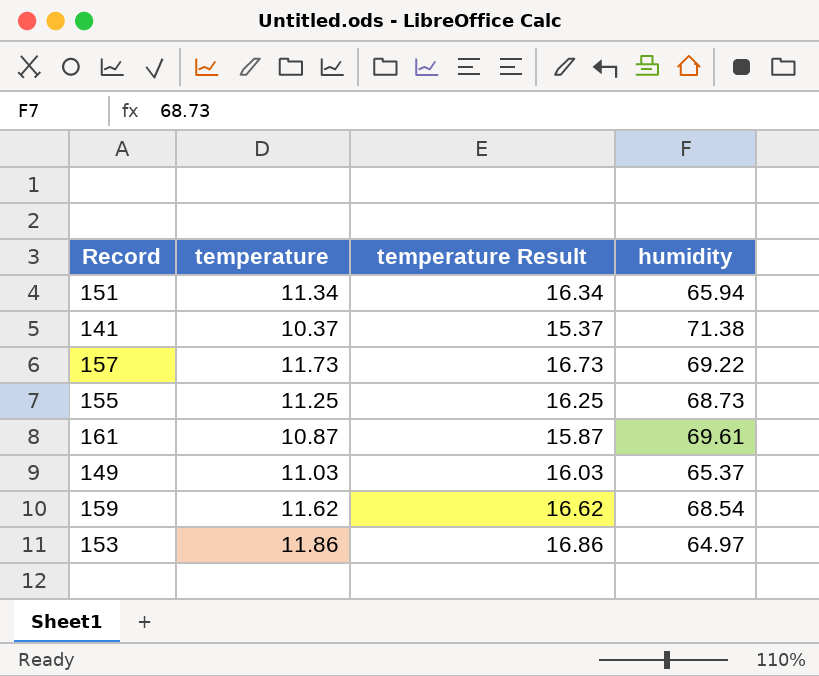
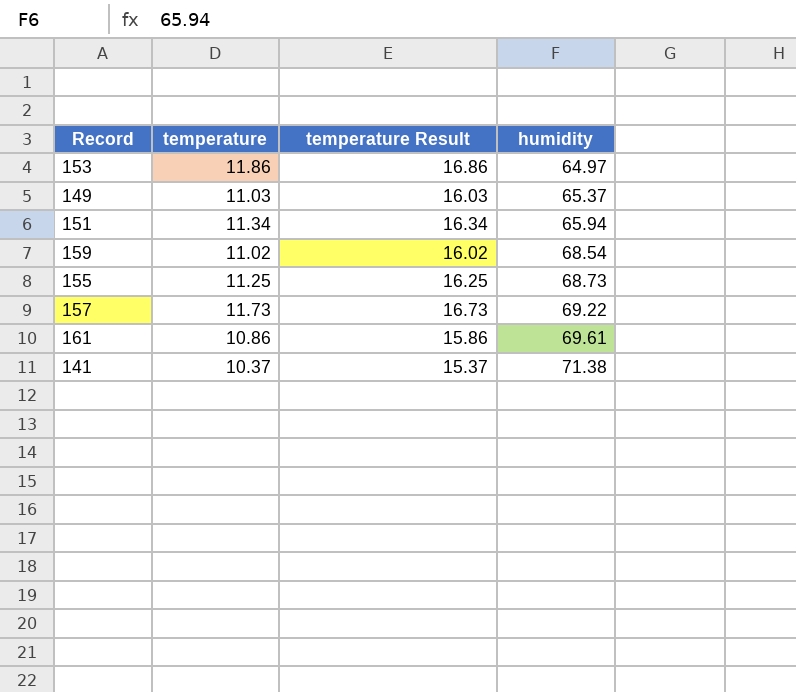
row order: none -> humidity ascending
159 | temperature: 11.62 -> 11.02
159 | temperature Result: 16.62 -> 16.02
161 | temperature: 10.87 -> 10.86
161 | temperature Result: 15.87 -> 15.86

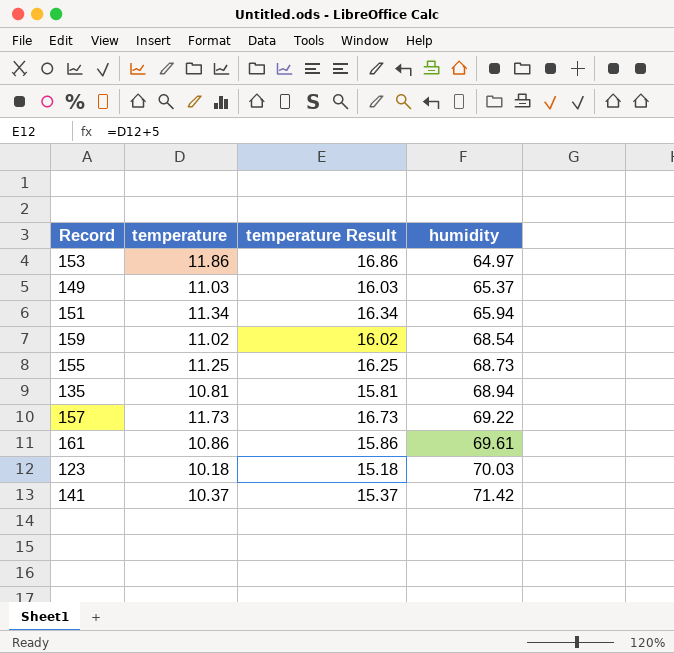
row 135: none -> 10.81 | 15.81 | 68.94
row 123: none -> 10.18 | 15.18 | 70.03
141 | humidity: 71.38 -> 71.42

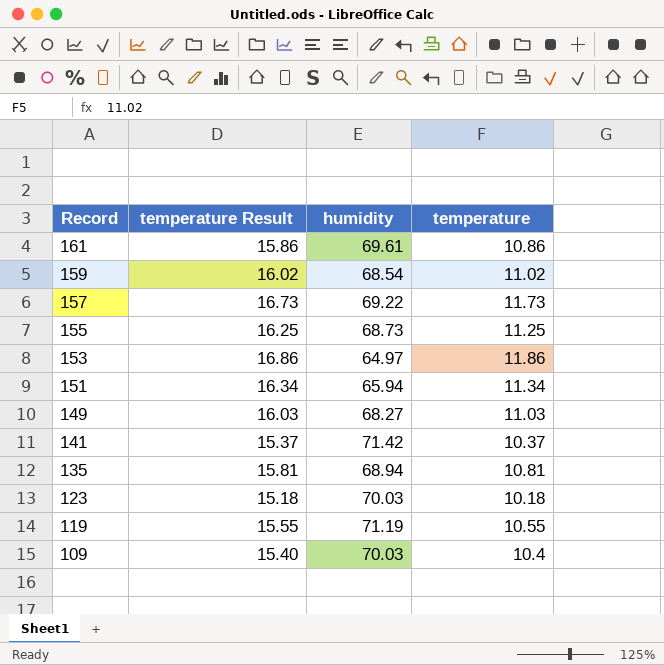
row order: humidity ascending -> Record descending
column temperature | position: 2 -> 4
149 | humidity: 65.37 -> 68.27
row 119: none -> 15.55 | 71.19 | 10.55
row 109: none -> 15.40 | 70.03 | 10.4

